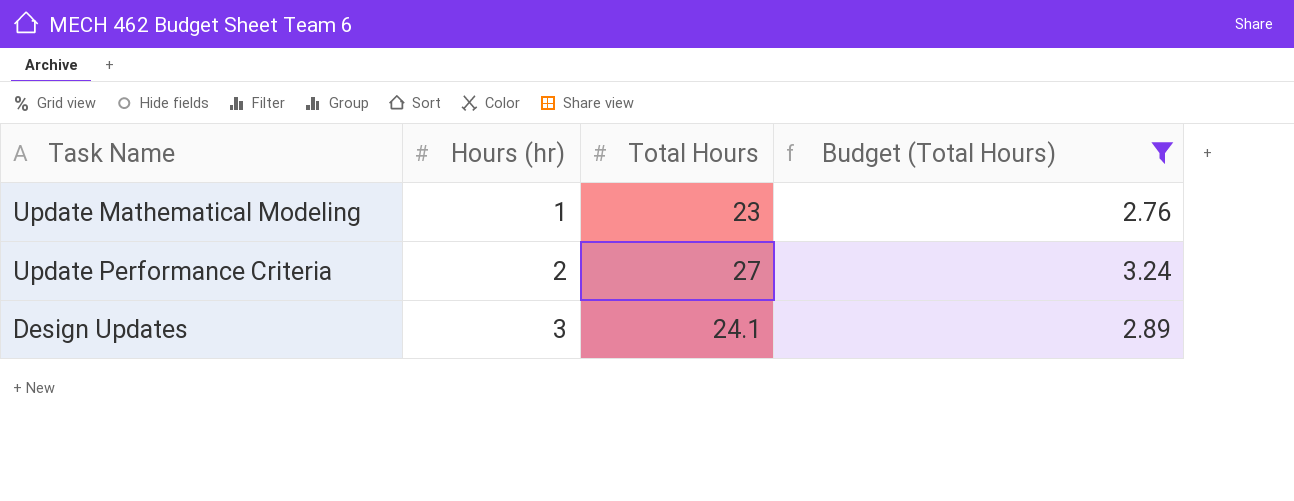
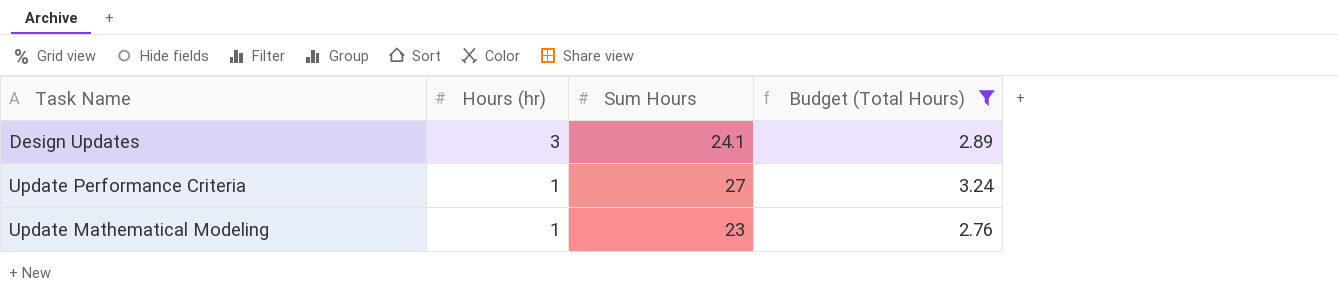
row order: Hours (hr) ascending -> Hours (hr) descending
column name: Total Hours -> Sum Hours
Update Performance Criteria | Hours (hr): 2 -> 1

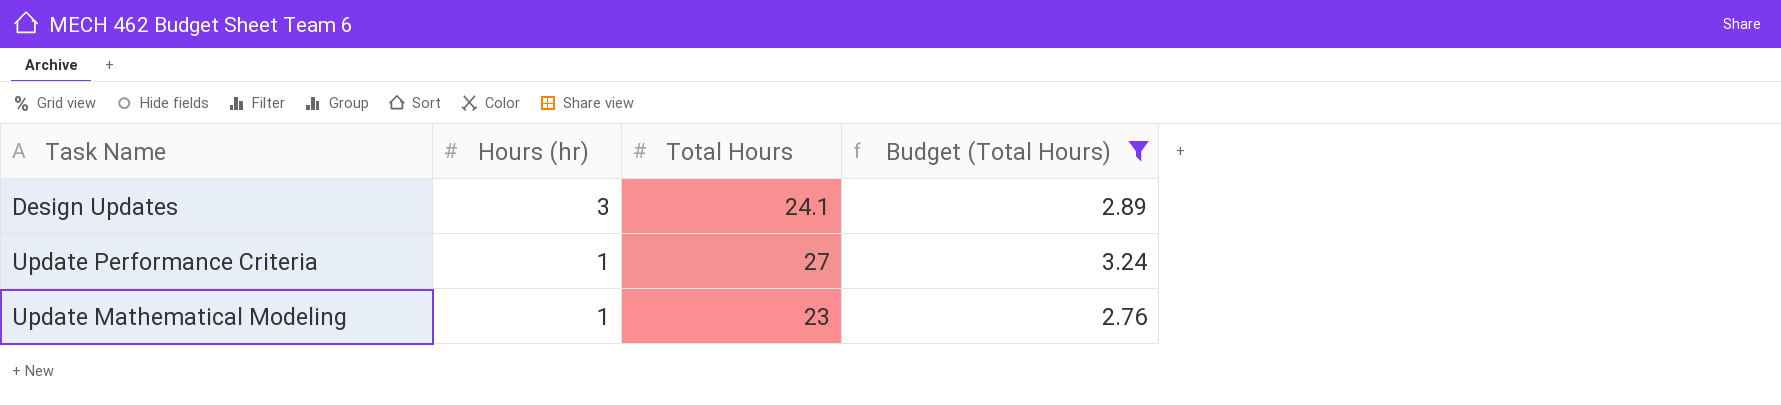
column name: Sum Hours -> Total Hours

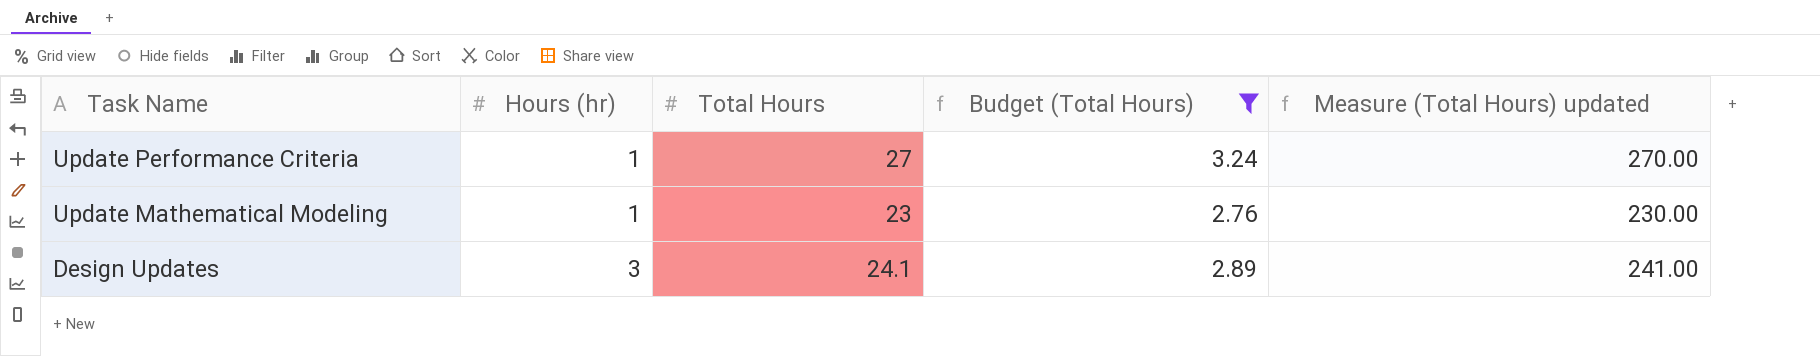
row order: Hours (hr) descending -> Task Name descending
column Measure (Total Hours) updated | formula: none -> [Total Hours] * 10

